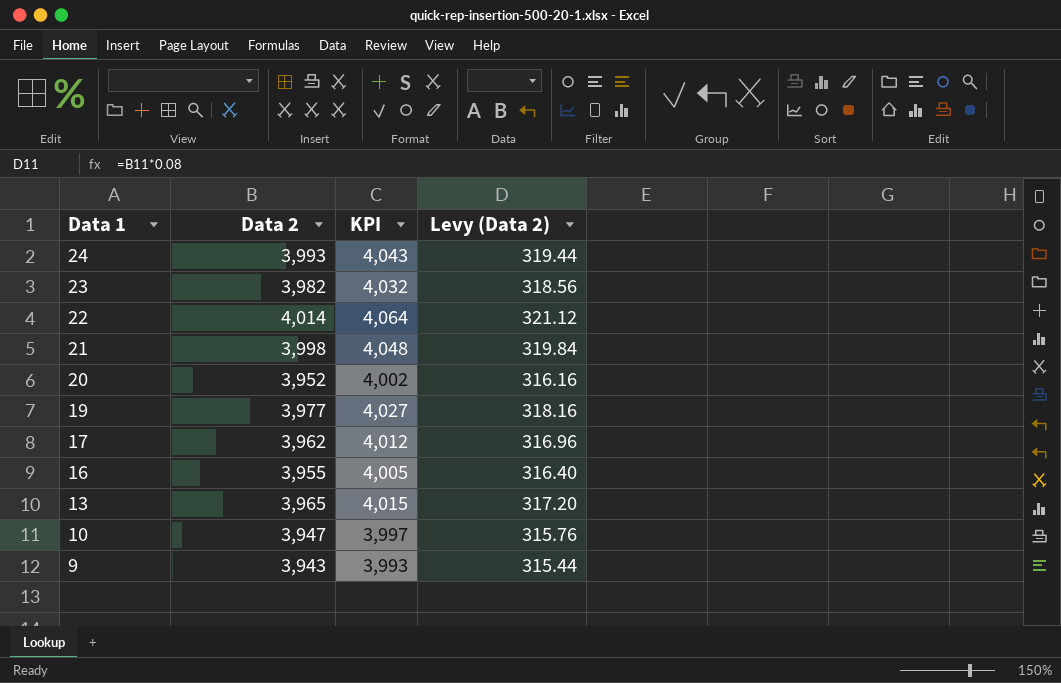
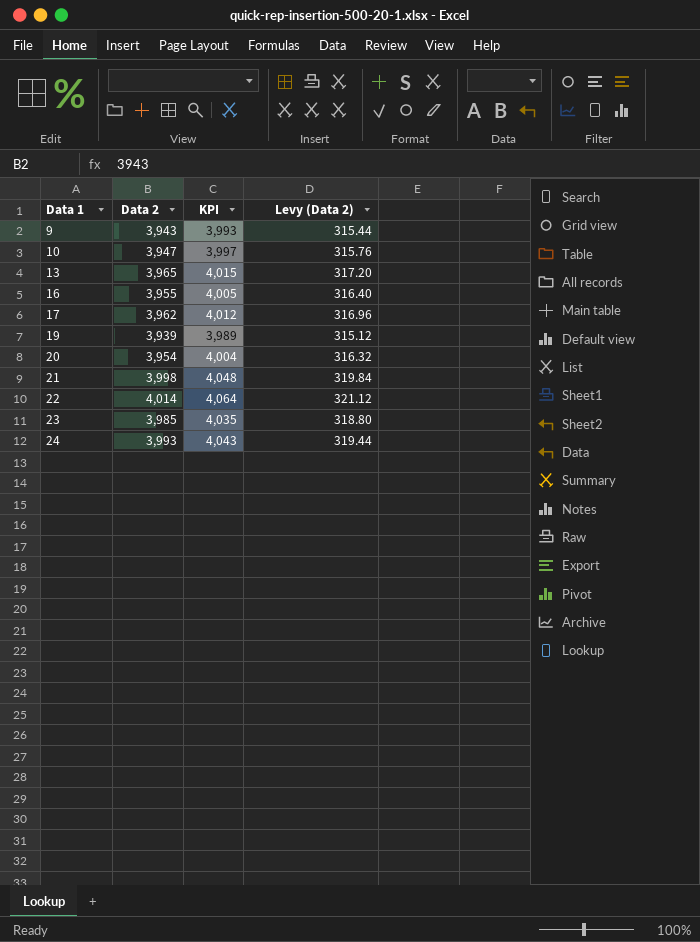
row order: Data 1 descending -> Data 1 ascending
19 | Data 2: 3,977 -> 3,939
19 | KPI: 4,027 -> 3,989
19 | Levy (Data 2): 318.16 -> 315.12
20 | Data 2: 3,952 -> 3,954
20 | KPI: 4,002 -> 4,004
20 | Levy (Data 2): 316.16 -> 316.32
23 | Data 2: 3,982 -> 3,985
23 | KPI: 4,032 -> 4,035
23 | Levy (Data 2): 318.56 -> 318.80

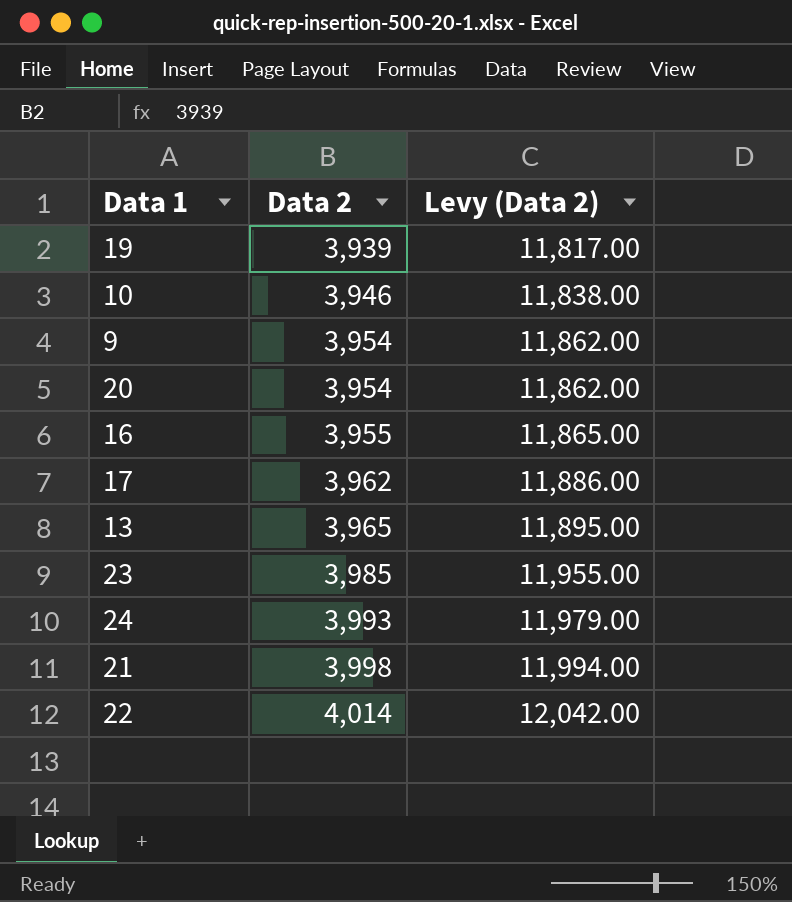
row order: Data 1 ascending -> Data 2 ascending
column KPI | formula: [Data 2] + 50 -> none
column Levy (Data 2) | formula: [Data 2] * 0.08 -> [Data 2] * 3
10 | Data 2: 3,947 -> 3,946
9 | Data 2: 3,943 -> 3,954

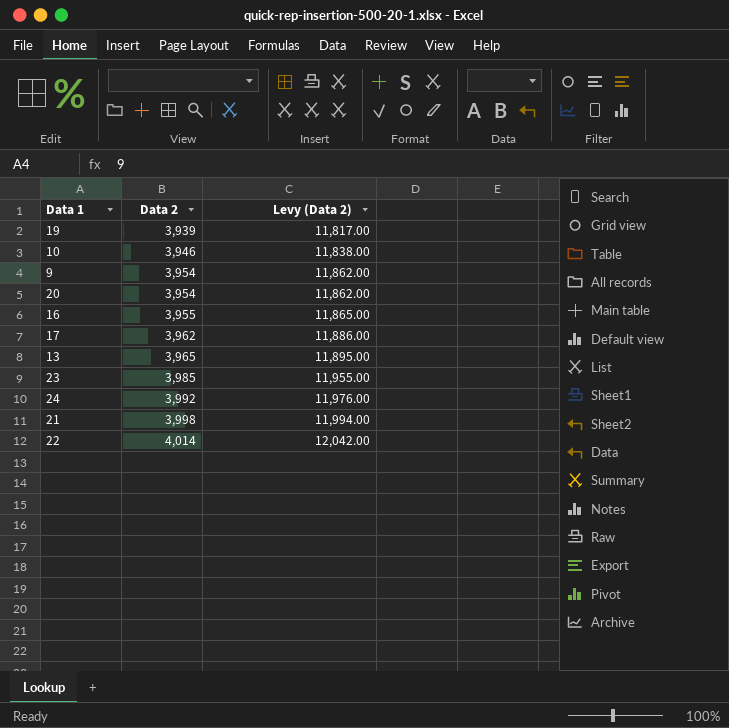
24 | Data 2: 3,993 -> 3,992
24 | Levy (Data 2): 11,979.00 -> 11,976.00

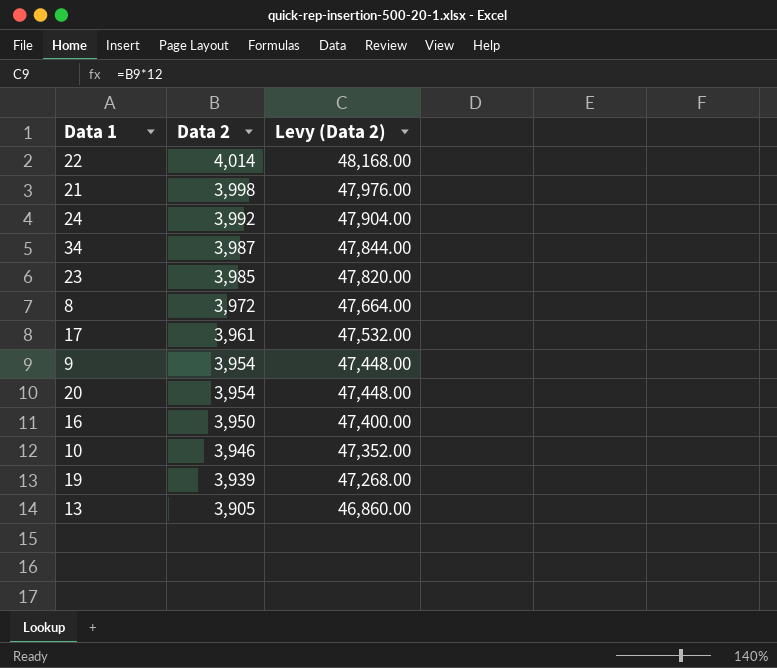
row order: Data 2 ascending -> Data 2 descending
column Levy (Data 2) | formula: [Data 2] * 3 -> [Data 2] * 12
row 34: none -> 3,987 | 47,844.00
row 8: none -> 3,972 | 47,664.00
17 | Data 2: 3,962 -> 3,961
16 | Data 2: 3,955 -> 3,950
13 | Data 2: 3,965 -> 3,905

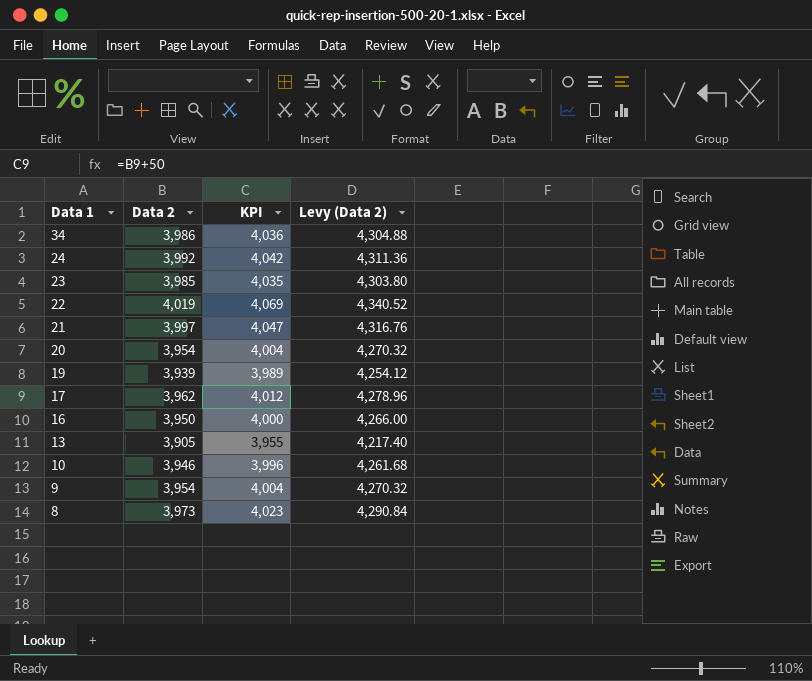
row order: Data 2 descending -> Data 1 descending
column KPI | formula: none -> [Data 2] + 50
column Levy (Data 2) | formula: [Data 2] * 12 -> [Data 2] * 1.08
34 | Data 2: 3,987 -> 3,986
22 | Data 2: 4,014 -> 4,019
21 | Data 2: 3,998 -> 3,997
17 | Data 2: 3,961 -> 3,962
8 | Data 2: 3,972 -> 3,973

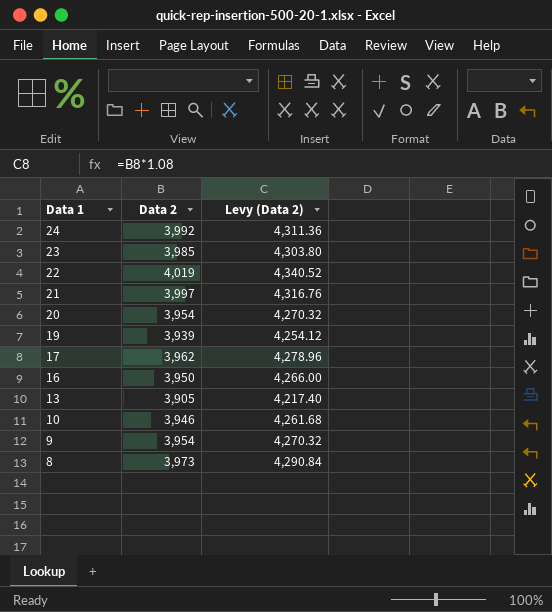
column KPI | formula: [Data 2] + 50 -> none
row 34: 3,986 | 4,036 | 4,304.88 -> none

